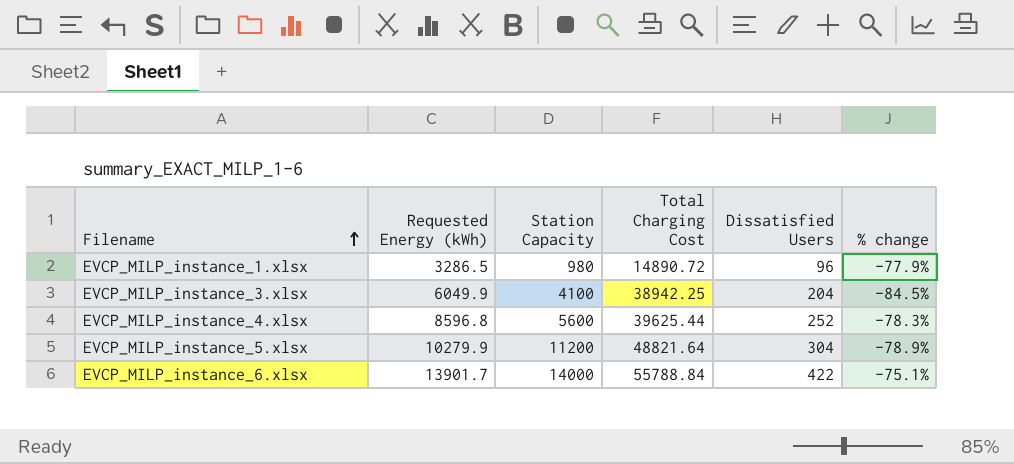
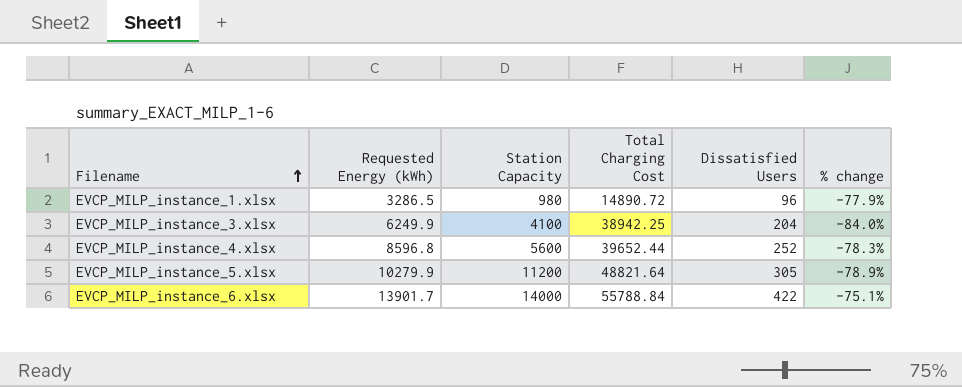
EVCP_MILP_instance_3.xlsx | Requested Energy (kWh): 6049.9 -> 6249.9
EVCP_MILP_instance_3.xlsx | % change: -84.5% -> -84.0%
EVCP_MILP_instance_4.xlsx | Total Charging Cost: 39625.44 -> 39652.44
EVCP_MILP_instance_5.xlsx | Dissatisfied Users: 304 -> 305

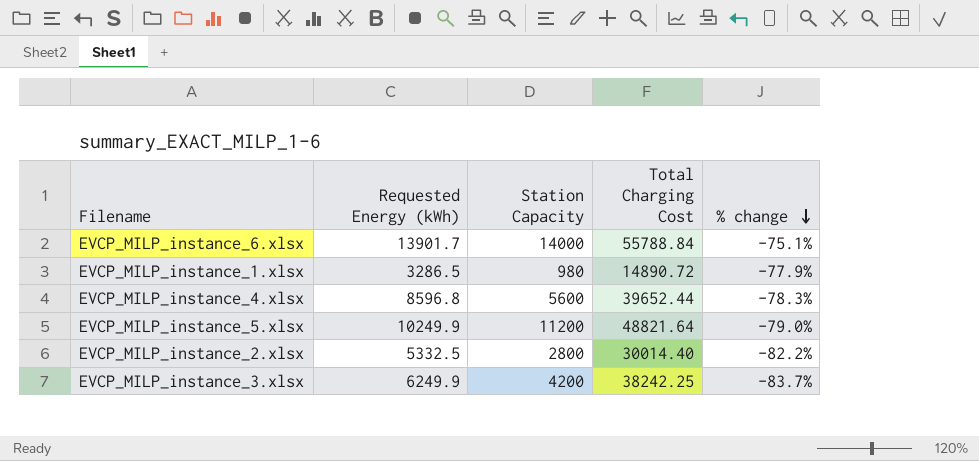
row order: Filename ascending -> % change descending
column Dissatisfied Users | position: 5 -> none
EVCP_MILP_instance_5.xlsx | Requested Energy (kWh): 10279.9 -> 10249.9
EVCP_MILP_instance_5.xlsx | % change: -78.9% -> -79.0%
row EVCP_MILP_instance_2.xlsx: none -> 5332.5 | 2800 | 30014.40 | -82.2%
EVCP_MILP_instance_3.xlsx | Station Capacity: 4100 -> 4200
EVCP_MILP_instance_3.xlsx | Total Charging Cost: 38942.25 -> 38242.25
EVCP_MILP_instance_3.xlsx | % change: -84.0% -> -83.7%

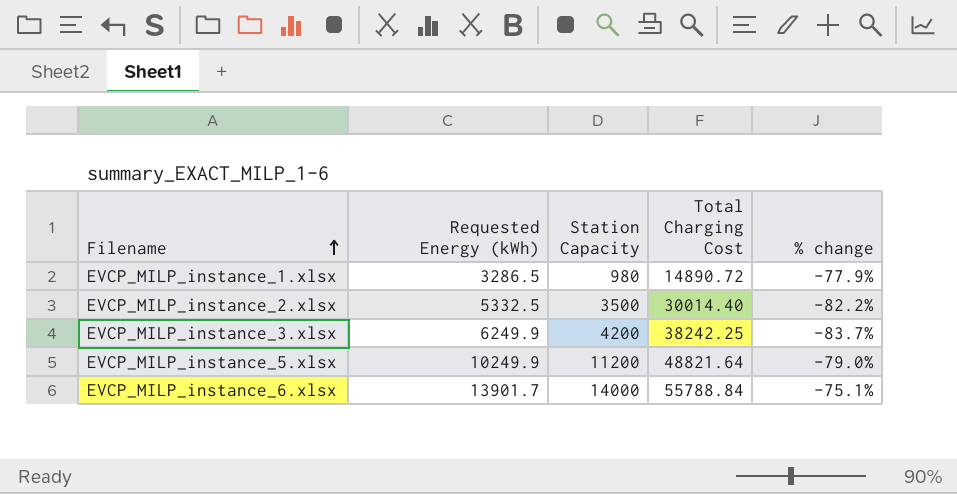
row order: % change descending -> Filename ascending
row EVCP_MILP_instance_4.xlsx: 8596.8 | 5600 | 39652.44 | -78.3% -> none
EVCP_MILP_instance_2.xlsx | Station Capacity: 2800 -> 3500

